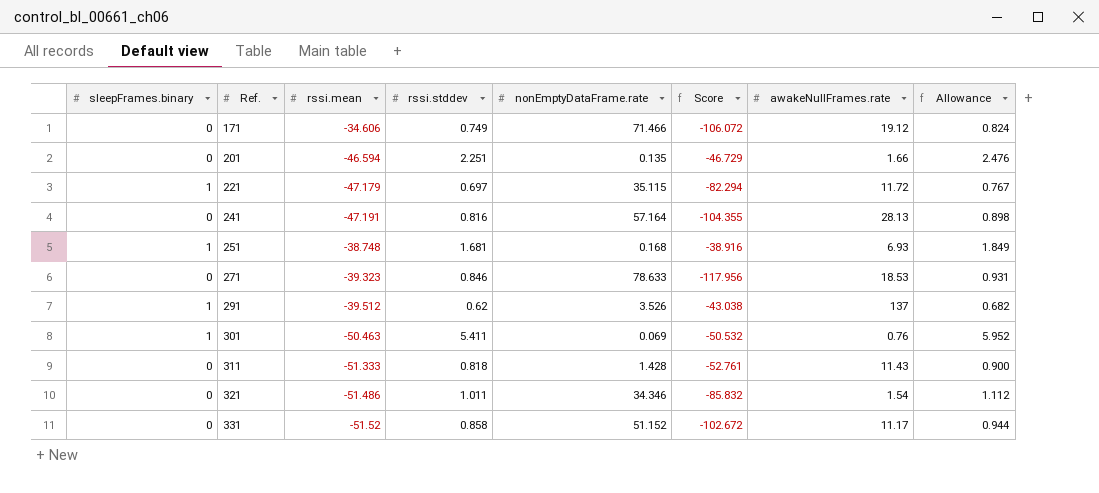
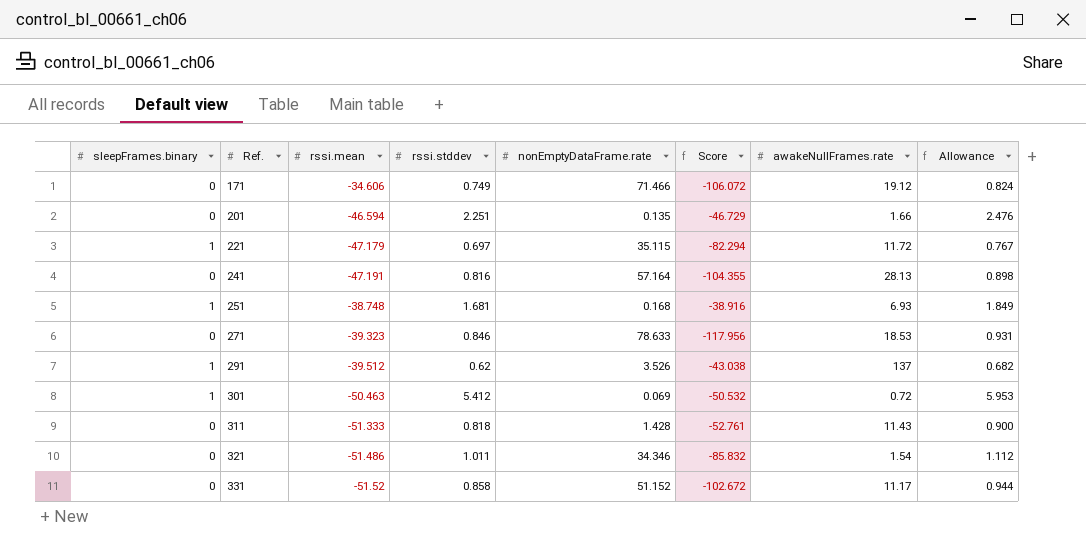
301 | rssi.stddev: 5.411 -> 5.412
301 | awakeNullFrames.rate: 0.76 -> 0.72
301 | Allowance: 5.952 -> 5.953

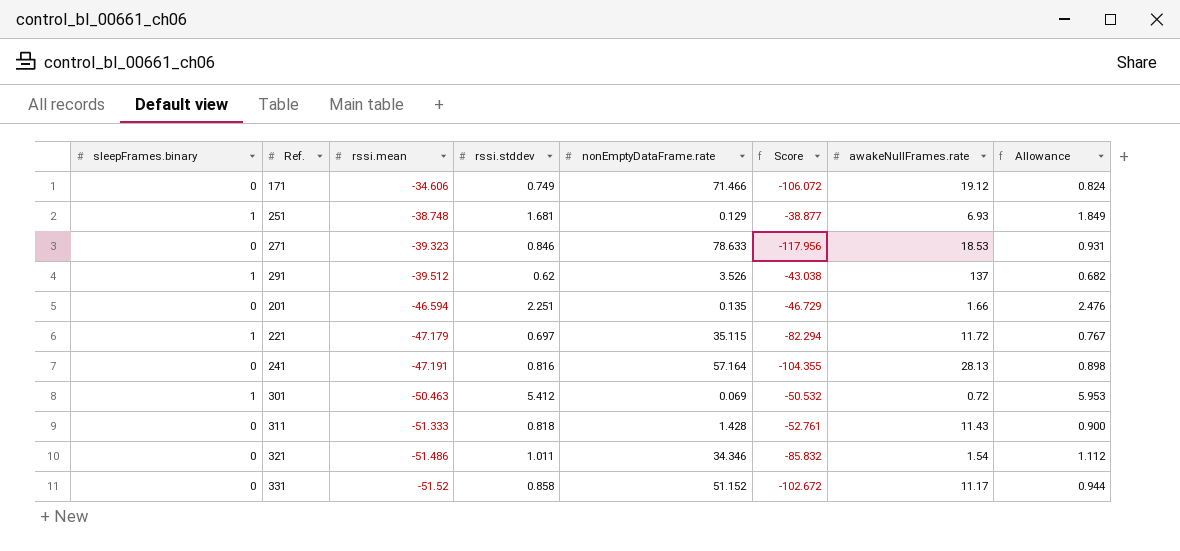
row order: Ref. ascending -> rssi.mean descending
251 | nonEmptyDataFrame.rate: 0.168 -> 0.129
251 | Score: -38.916 -> -38.877

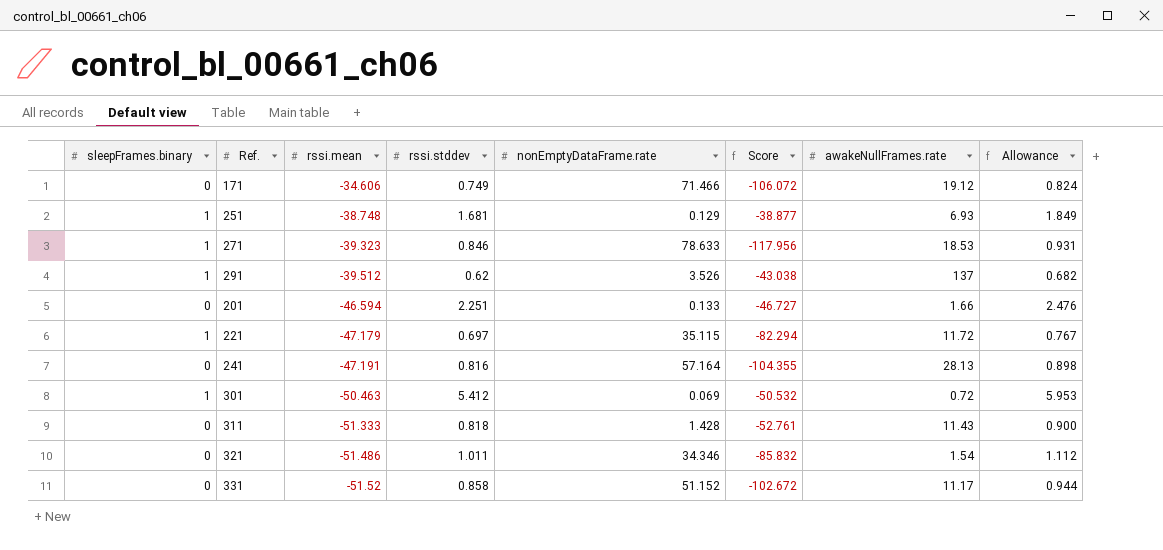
271 | sleepFrames.binary: 0 -> 1
201 | nonEmptyDataFrame.rate: 0.135 -> 0.133
201 | Score: -46.729 -> -46.727

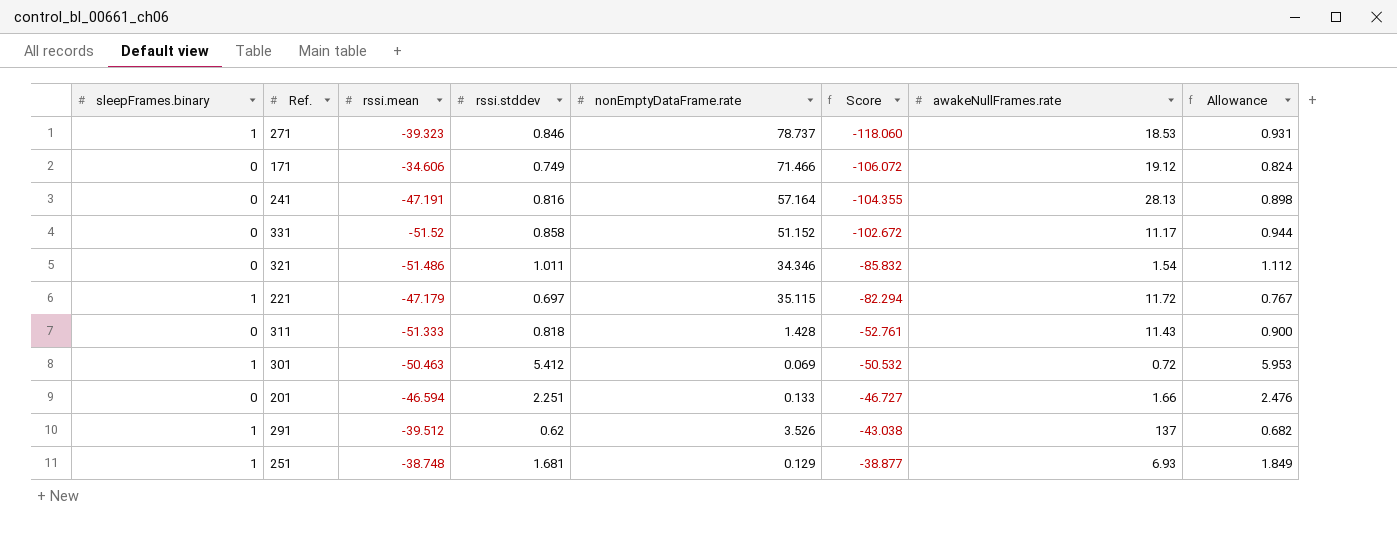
row order: rssi.mean descending -> Score ascending
271 | nonEmptyDataFrame.rate: 78.633 -> 78.737
271 | Score: -117.956 -> -118.060

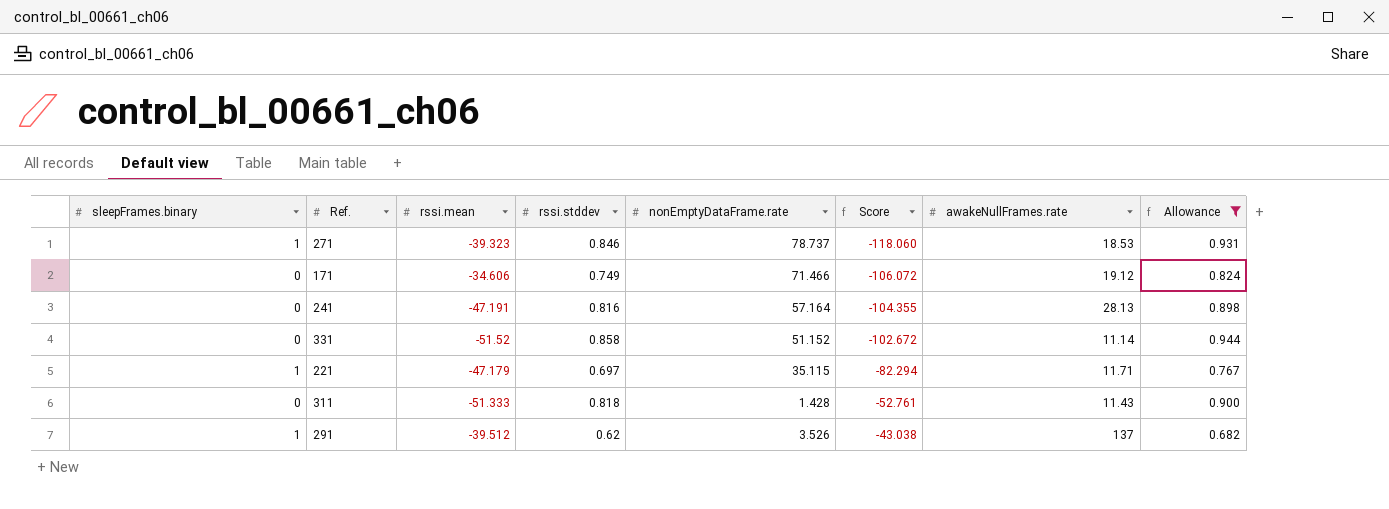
filter: none -> Allowance <= 0.944
331 | awakeNullFrames.rate: 11.17 -> 11.14
221 | awakeNullFrames.rate: 11.72 -> 11.71

